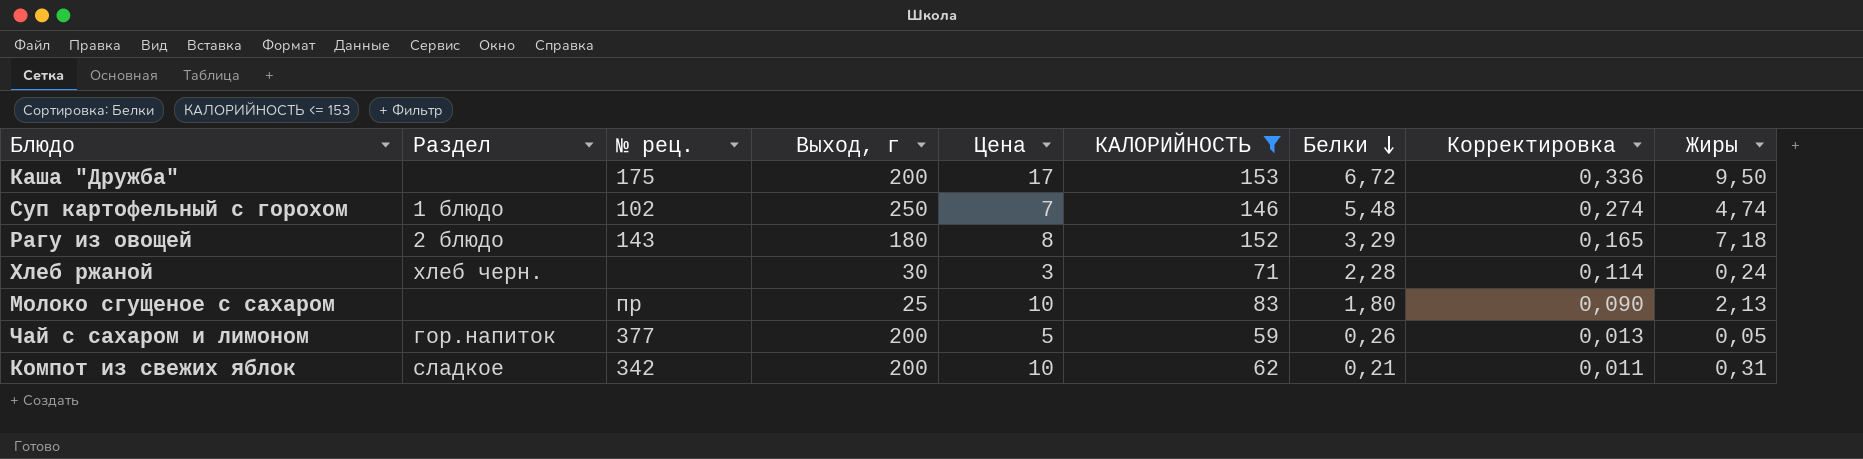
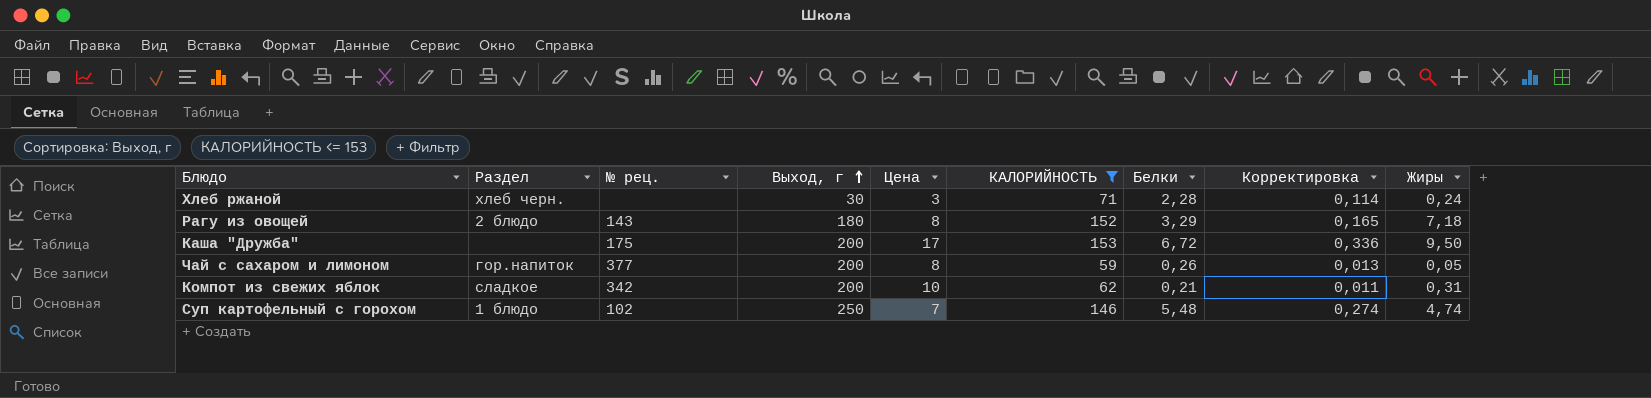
row order: Белки descending -> Выход, г ascending
row Молоко сгущеное с сахаром: none | пр | 25 | 10 | 83 | 1,80 | 0,090 | 2,13 -> none
Чай с сахаром и лимоном | Цена: 5 -> 8

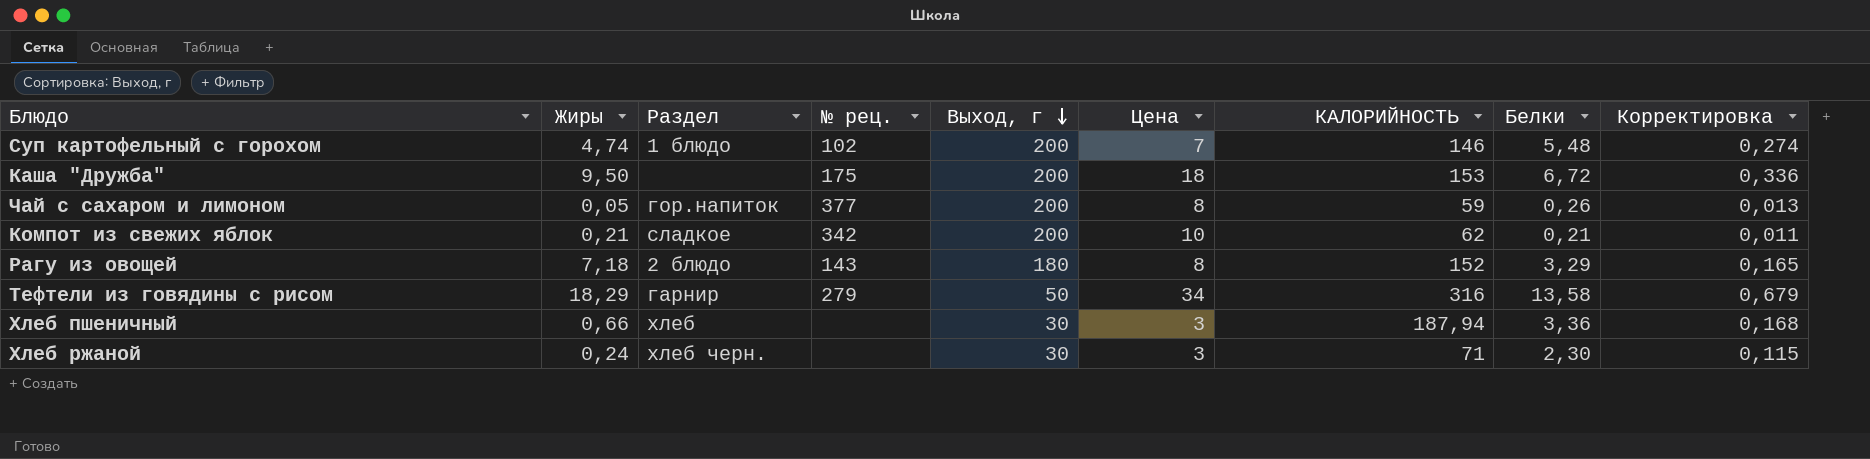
filter: КАЛОРИЙНОСТЬ <= 153 -> none
row order: Выход, г ascending -> Выход, г descending
column Жиры | position: 9 -> 2
Суп картофельный с горохом | Выход, г: 250 -> 200
Каша "Дружба" | Цена: 17 -> 18
Компот из свежих яблок | Жиры: 0,31 -> 0,21
Хлеб ржаной | Белки: 2,28 -> 2,30
Хлеб ржаной | Корректировка: 0,114 -> 0,115

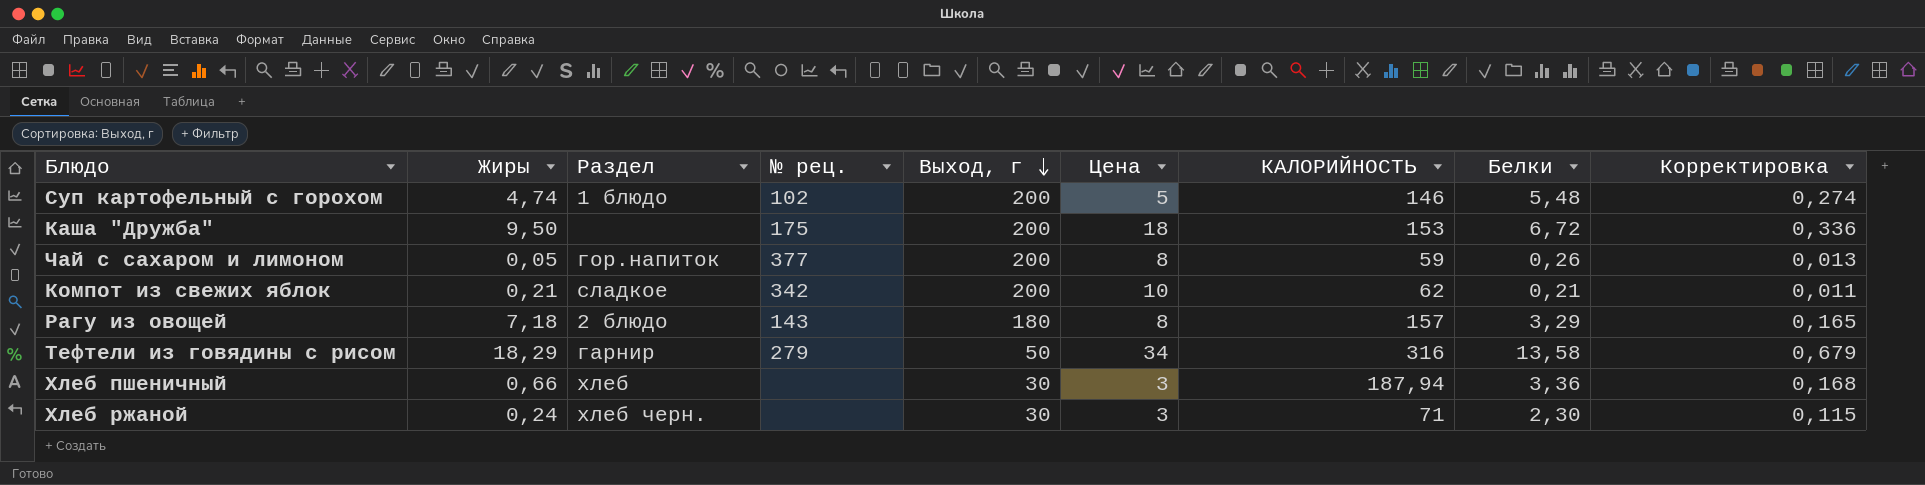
Суп картофельный с горохом | Цена: 7 -> 5
Рагу из овощей | КАЛОРИЙНОСТЬ: 152 -> 157

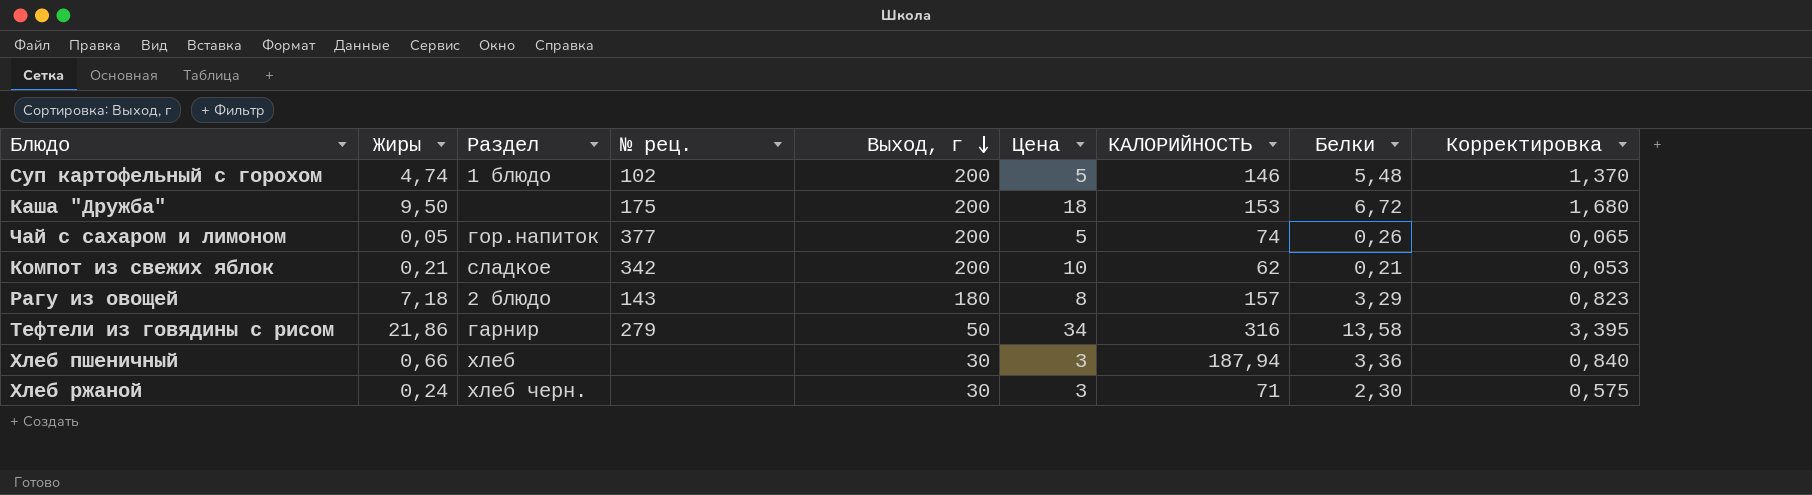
column Корректировка | formula: [Белки] * 0,05 -> [Белки] * 0,25
Чай с сахаром и лимоном | Цена: 8 -> 5
Чай с сахаром и лимоном | КАЛОРИЙНОСТЬ: 59 -> 74
Тефтели из говядины с рисом | Жиры: 18,29 -> 21,86

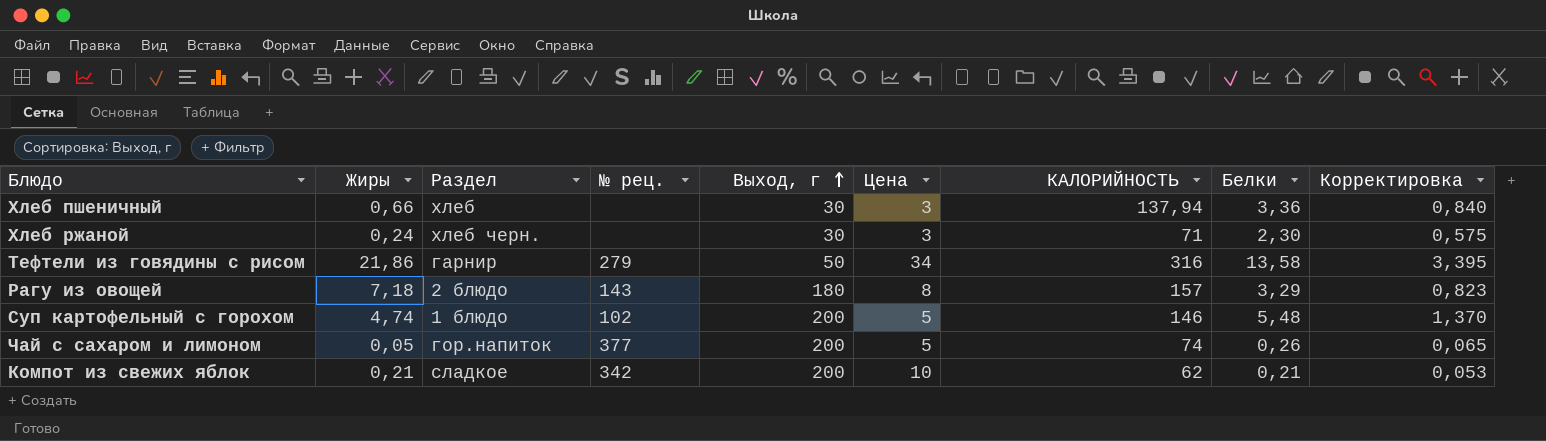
row order: Выход, г descending -> Выход, г ascending
row Каша "Дружба": 9,50 | none | 175 | 200 | 18 | 153 | 6,72 | 1,680 -> none
Хлеб пшеничный | КАЛОРИЙНОСТЬ: 187,94 -> 137,94

